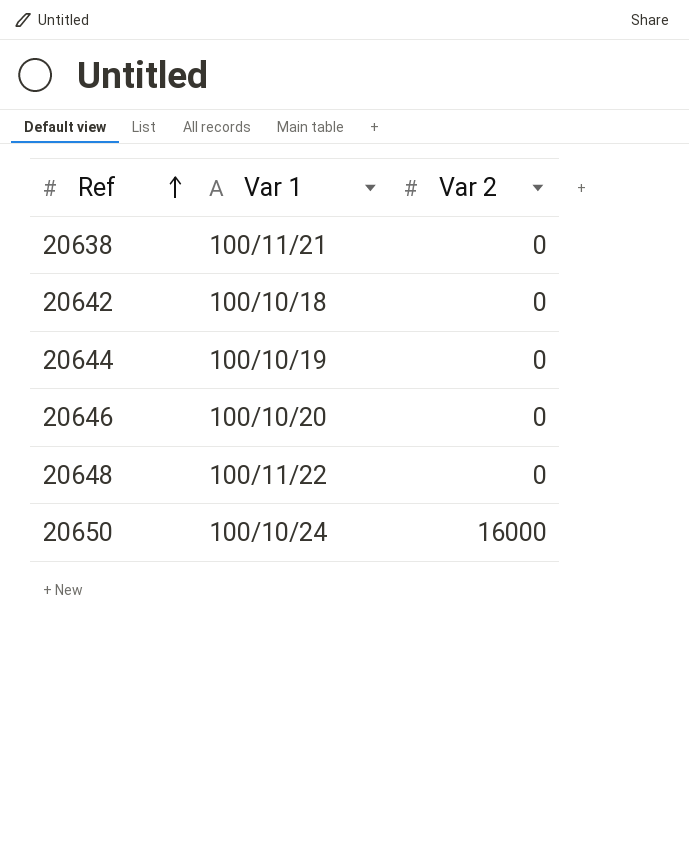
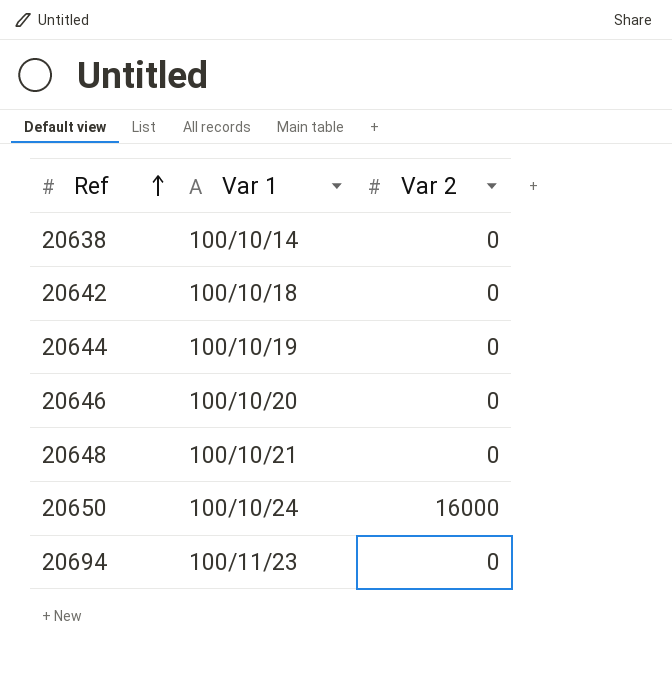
20638 | Var 1: 100/11/21 -> 100/10/14
20648 | Var 1: 100/11/22 -> 100/10/21
row 20694: none -> 100/11/23 | 0

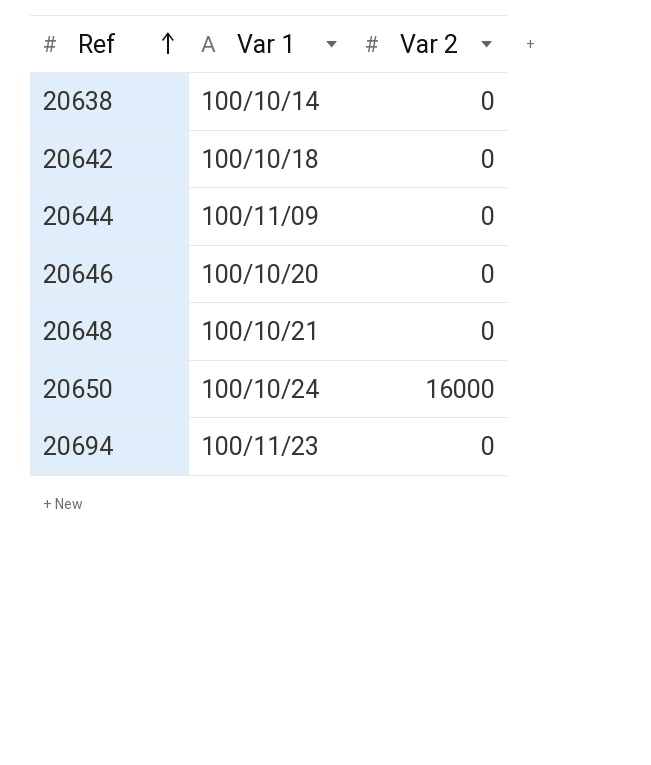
20644 | Var 1: 100/10/19 -> 100/11/09

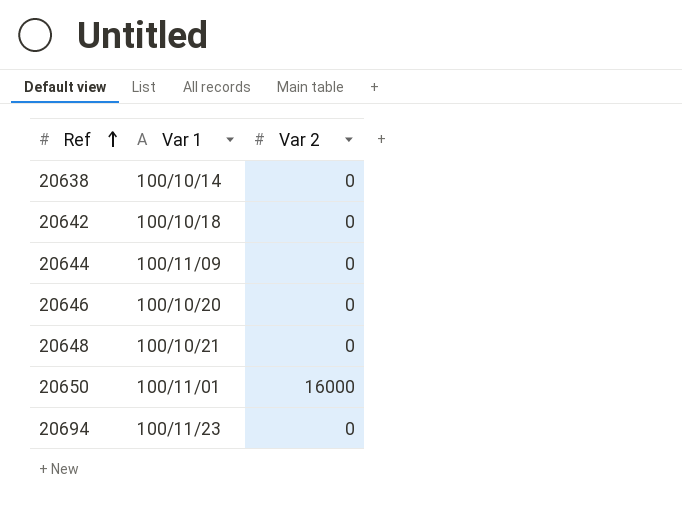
20650 | Var 1: 100/10/24 -> 100/11/01

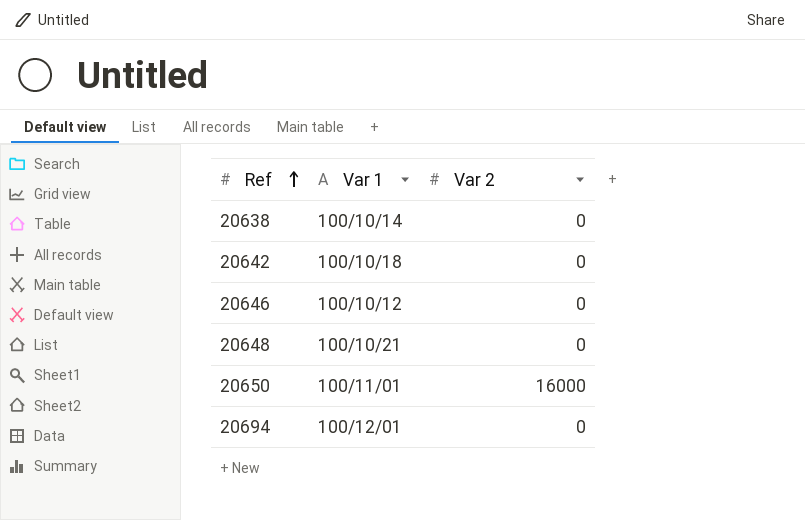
row 20644: 100/11/09 | 0 -> none
20646 | Var 1: 100/10/20 -> 100/10/12
20694 | Var 1: 100/11/23 -> 100/12/01

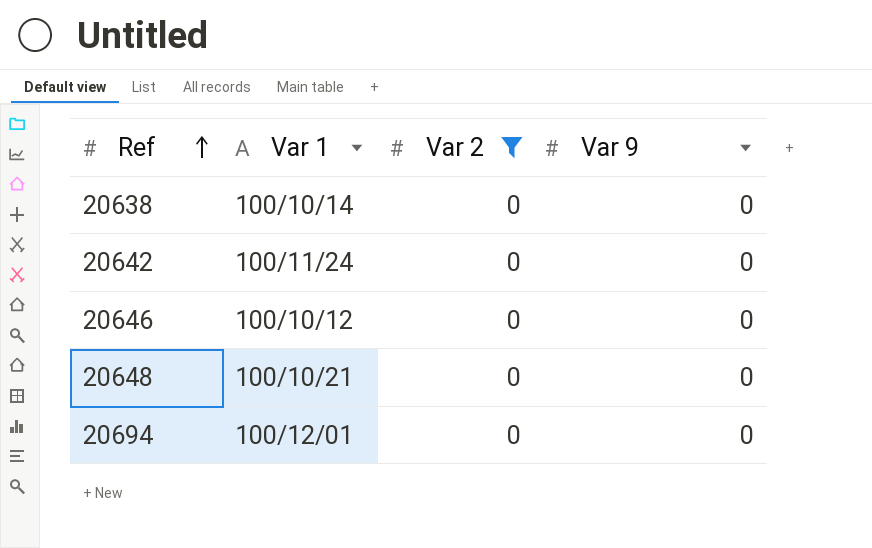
filter: none -> Var 2 = 0
column Var 9 | position: none -> 4
20642 | Var 1: 100/10/18 -> 100/11/24

